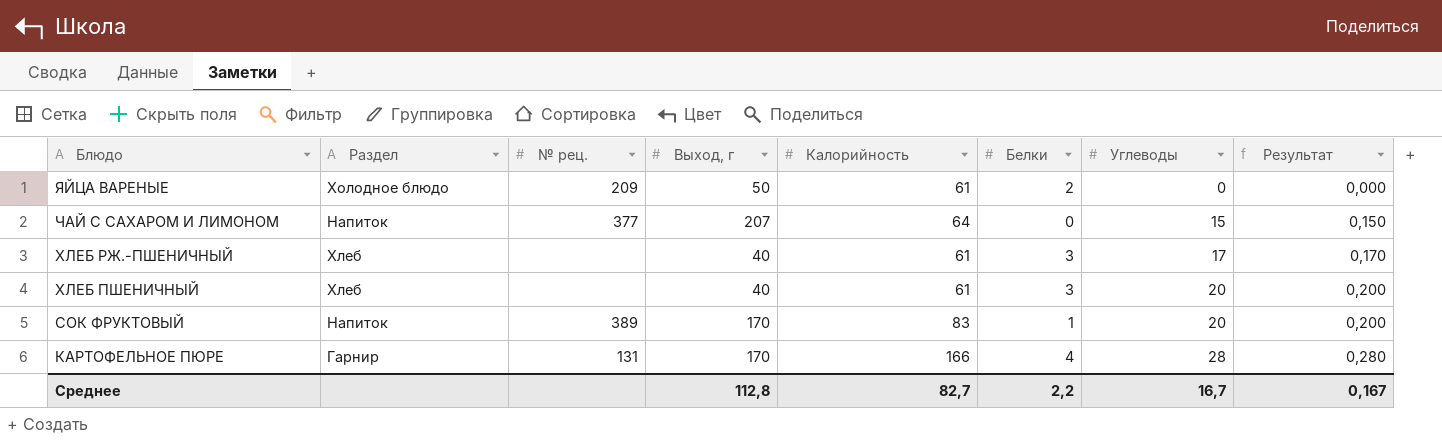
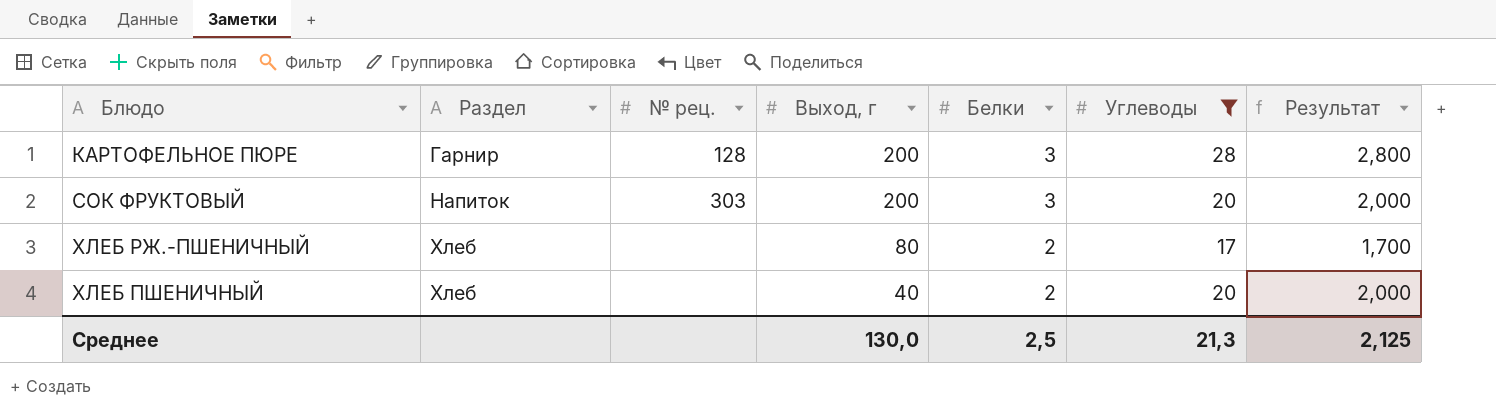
filter: none -> Углеводы >= 17
row order: Блюдо descending -> Раздел ascending
column Калорийность | position: 5 -> none
column Результат | formula: [Углеводы] * 0,01 -> [Углеводы] * 0,1
КАРТОФЕЛЬНОЕ ПЮРЕ | № рец.: 131 -> 128
КАРТОФЕЛЬНОЕ ПЮРЕ | Выход, г: 170 -> 200
КАРТОФЕЛЬНОЕ ПЮРЕ | Белки: 4 -> 3
СОК ФРУКТОВЫЙ | № рец.: 389 -> 303
СОК ФРУКТОВЫЙ | Выход, г: 170 -> 200
СОК ФРУКТОВЫЙ | Белки: 1 -> 3
ХЛЕБ РЖ.-ПШЕНИЧНЫЙ | Выход, г: 40 -> 80
ХЛЕБ РЖ.-ПШЕНИЧНЫЙ | Белки: 3 -> 2
ХЛЕБ ПШЕНИЧНЫЙ | Белки: 3 -> 2
Среднее | Выход, г: 112,8 -> 130,0
Среднее | Белки: 2,2 -> 2,5
Среднее | Углеводы: 16,7 -> 21,3
Среднее | Результат: 0,167 -> 2,125

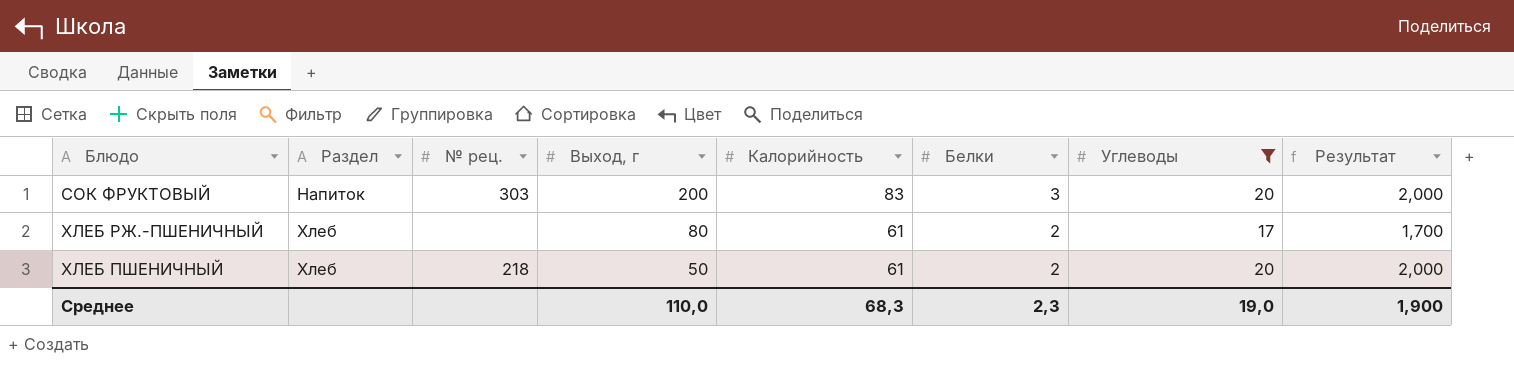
column Калорийность | position: none -> 5
row КАРТОФЕЛЬНОЕ ПЮРЕ: Гарнир | 128 | 200 | 3 | 28 | 2,800 -> none
ХЛЕБ ПШЕНИЧНЫЙ | № рец.: none -> 218
ХЛЕБ ПШЕНИЧНЫЙ | Выход, г: 40 -> 50
Среднее | Выход, г: 130,0 -> 110,0
Среднее | Белки: 2,5 -> 2,3
Среднее | Углеводы: 21,3 -> 19,0
Среднее | Результат: 2,125 -> 1,900

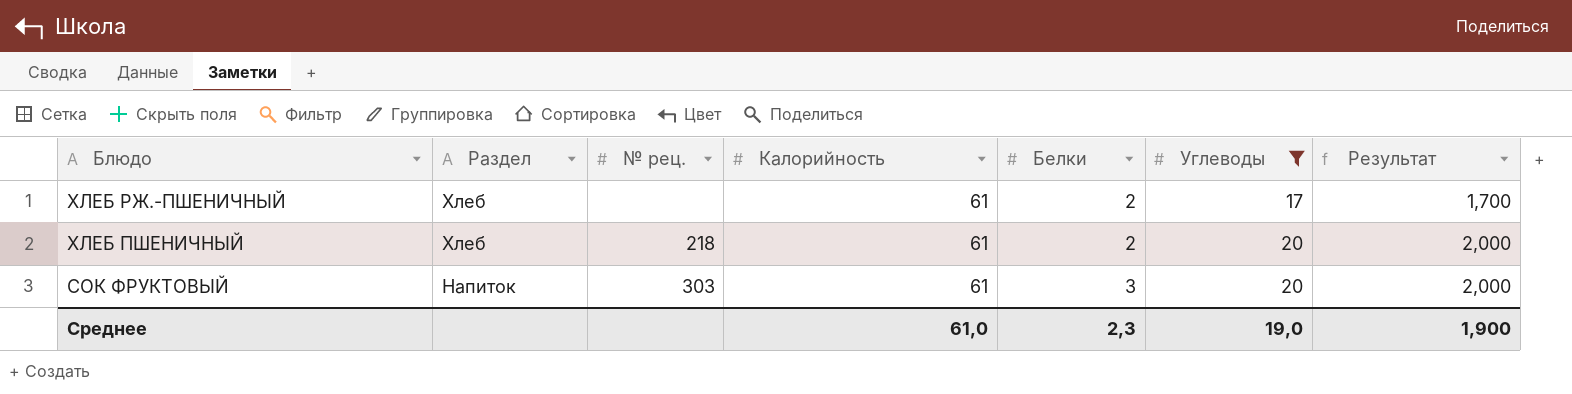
row order: Раздел ascending -> Блюдо descending
column Выход, г | position: 4 -> none
СОК ФРУКТОВЫЙ | Калорийность: 83 -> 61
Среднее | Калорийность: 68,3 -> 61,0

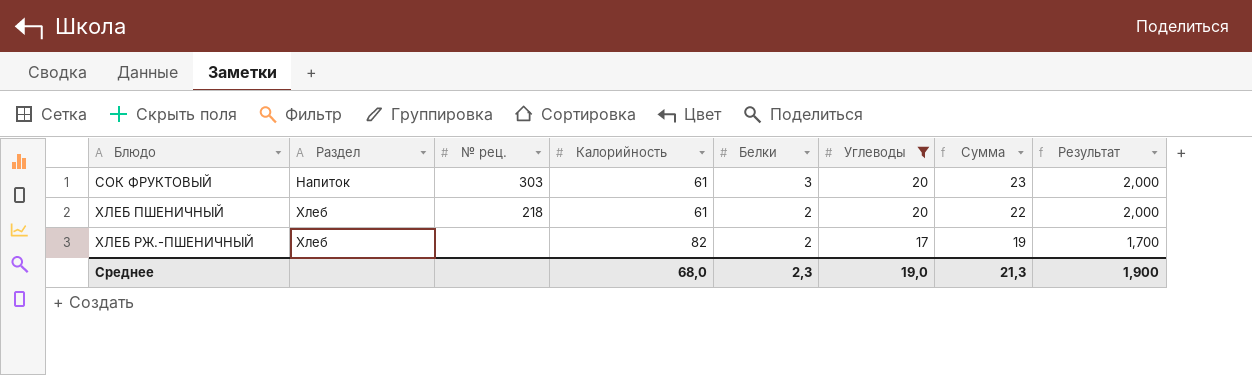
row order: Блюдо descending -> Блюдо ascending
column Сумма | formula: none -> [Белки] + [Углеводы]
ХЛЕБ РЖ.-ПШЕНИЧНЫЙ | Калорийность: 61 -> 82
Среднее | Калорийность: 61,0 -> 68,0

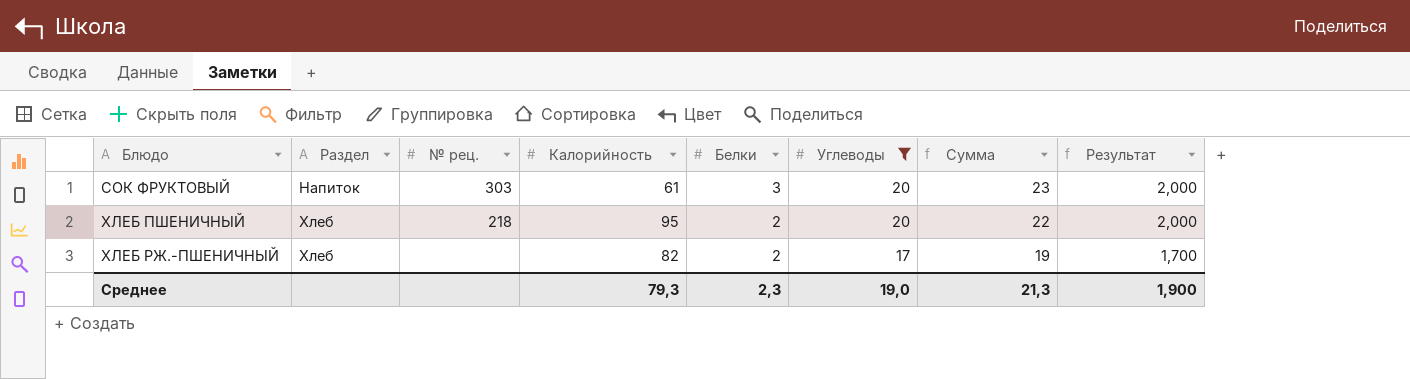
ХЛЕБ ПШЕНИЧНЫЙ | Калорийность: 61 -> 95
Среднее | Калорийность: 68,0 -> 79,3

